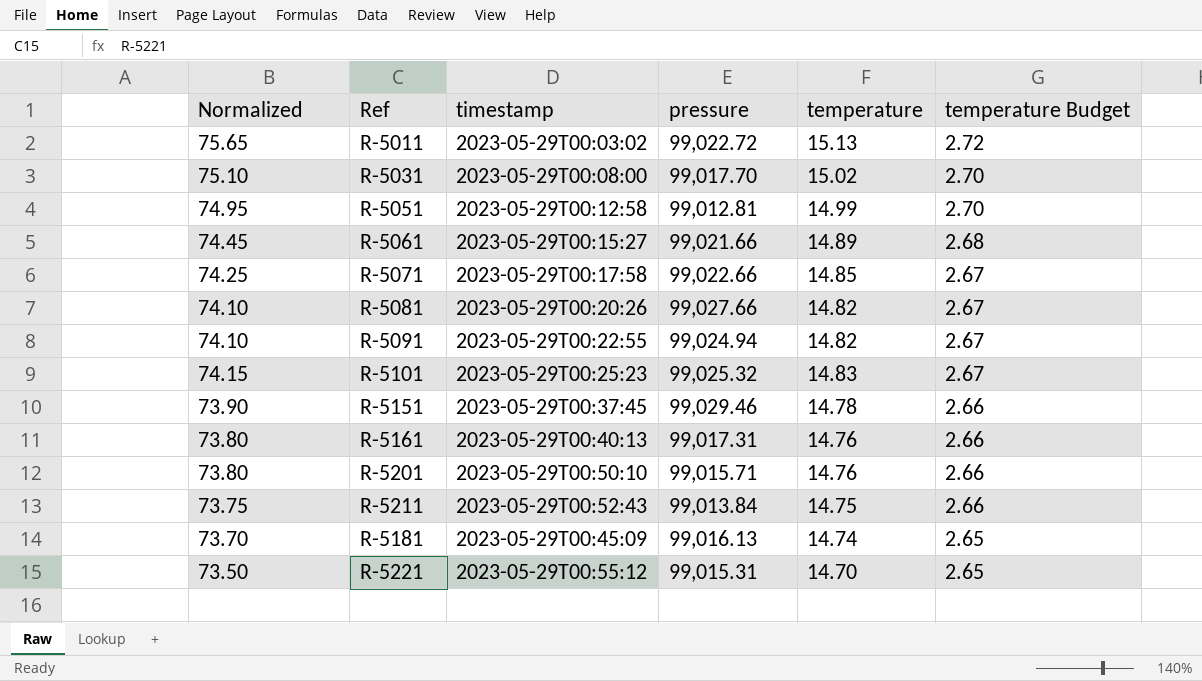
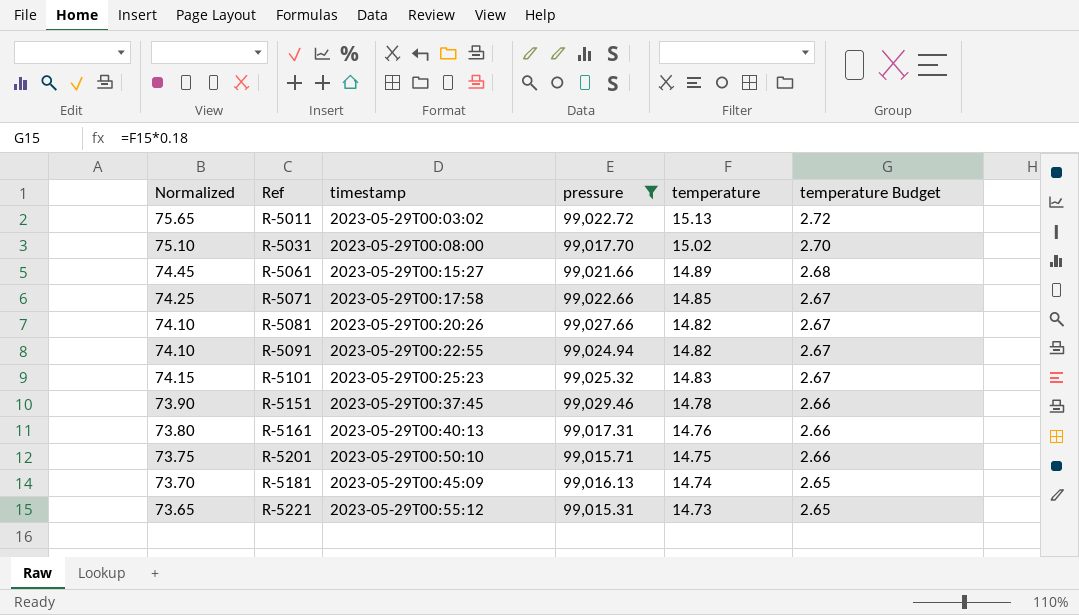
filter: none -> pressure >= 99,015.31
R-5201 | Normalized: 73.80 -> 73.75
R-5201 | temperature: 14.76 -> 14.75
R-5221 | Normalized: 73.50 -> 73.65
R-5221 | temperature: 14.70 -> 14.73

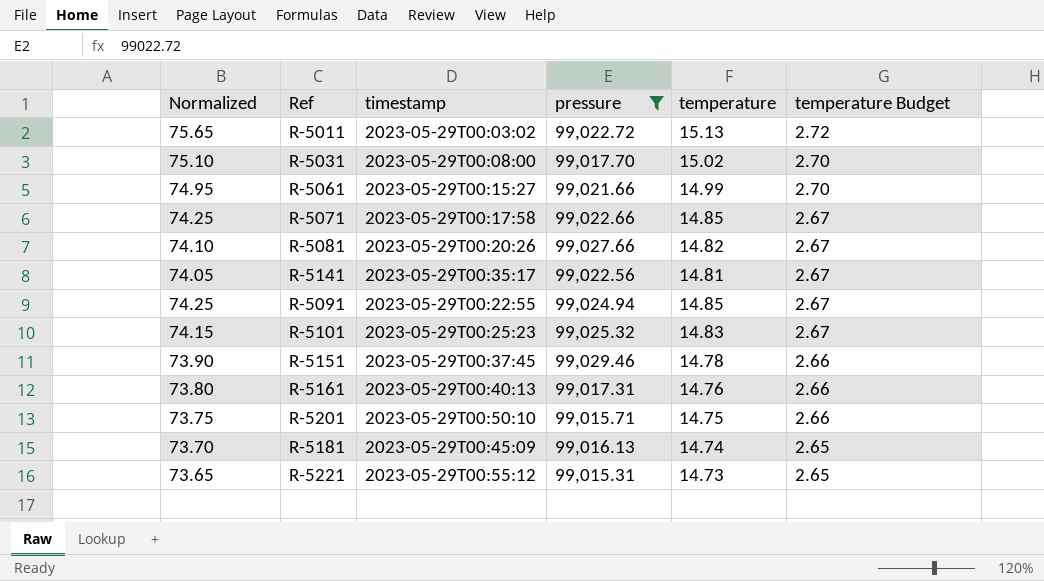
R-5061 | Normalized: 74.45 -> 74.95
R-5061 | temperature: 14.89 -> 14.99
R-5061 | temperature Budget: 2.68 -> 2.70
row R-5141: none -> 74.05 | 2023-05-29T00:35:17 | 99,022.56 | 14.81 | 2.67
R-5091 | Normalized: 74.10 -> 74.25
R-5091 | temperature: 14.82 -> 14.85

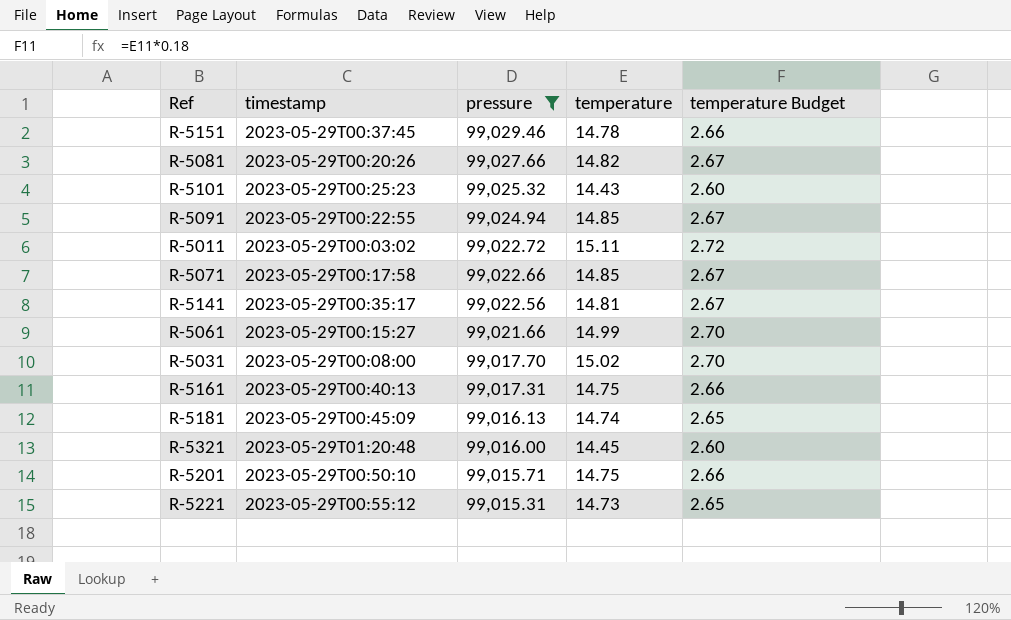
row order: temperature Budget descending -> pressure descending
column Normalized | formula: [temperature] * 5 -> none
R-5101 | temperature: 14.83 -> 14.43
R-5101 | temperature Budget: 2.67 -> 2.60
R-5011 | temperature: 15.13 -> 15.11
R-5161 | temperature: 14.76 -> 14.75
row R-5321: none -> 2023-05-29T01:20:48 | 99,016.00 | 14.45 | 2.60

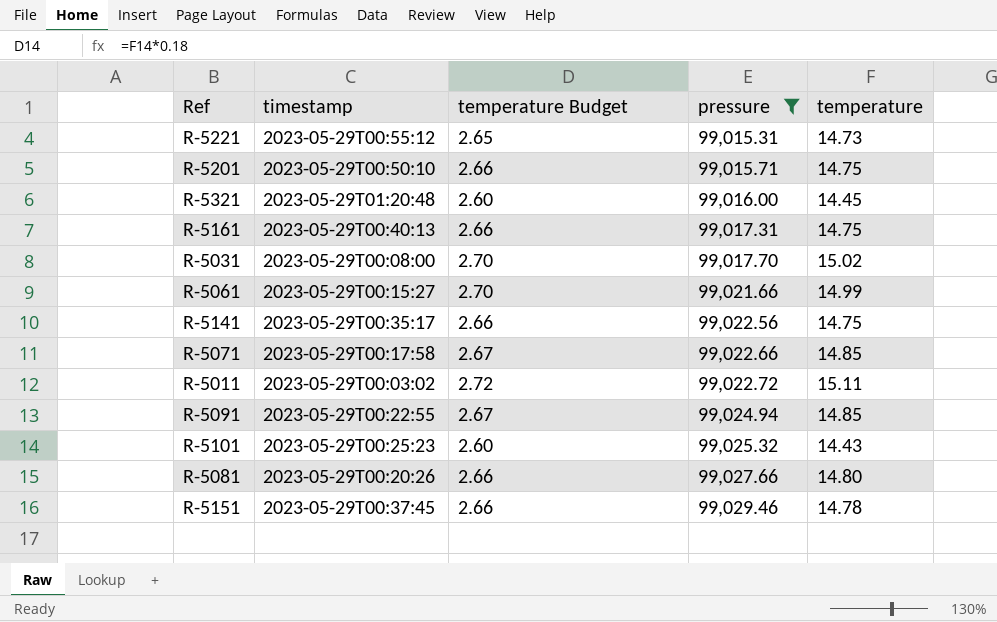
row order: pressure descending -> pressure ascending
column temperature Budget | position: 5 -> 3
row R-5181: 2023-05-29T00:45:09 | 99,016.13 | 14.74 | 2.65 -> none
R-5141 | temperature Budget: 2.67 -> 2.66
R-5141 | temperature: 14.81 -> 14.75
R-5081 | temperature Budget: 2.67 -> 2.66
R-5081 | temperature: 14.82 -> 14.80

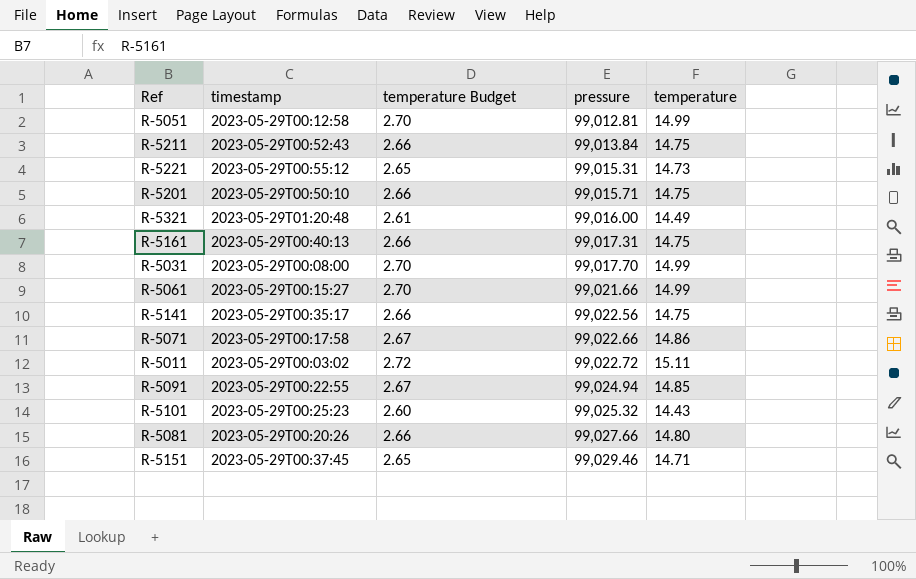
filter: pressure >= 99,015.31 -> none
R-5321 | temperature Budget: 2.60 -> 2.61
R-5321 | temperature: 14.45 -> 14.49
R-5031 | temperature: 15.02 -> 14.99
R-5071 | temperature: 14.85 -> 14.86
R-5151 | temperature Budget: 2.66 -> 2.65
R-5151 | temperature: 14.78 -> 14.71

